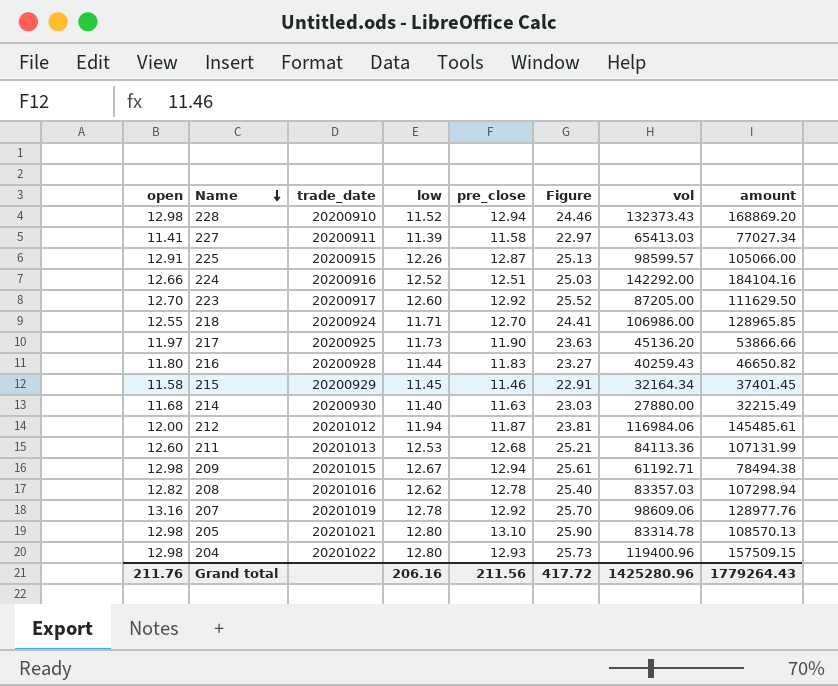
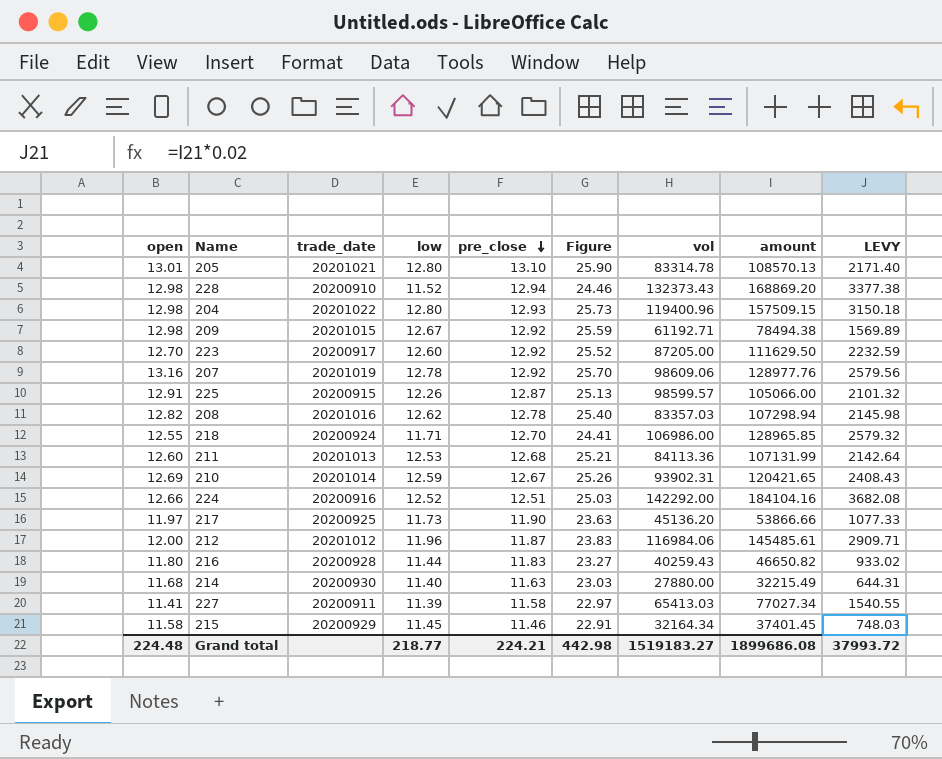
row order: Name descending -> pre_close descending
column LEVY | formula: none -> [amount] * 0.02
205 | open: 12.98 -> 13.01
209 | pre_close: 12.94 -> 12.92
209 | Figure: 25.61 -> 25.59
row 210: none -> 12.69 | 20201014 | 12.59 | 12.67 | 25.26 | 93902.31 | 120421.65 | 2408.43
212 | low: 11.94 -> 11.96
212 | Figure: 23.81 -> 23.83
Grand total | open: 211.76 -> 224.48
Grand total | low: 206.16 -> 218.77
Grand total | pre_close: 211.56 -> 224.21
Grand total | Figure: 417.72 -> 442.98
Grand total | vol: 1425280.96 -> 1519183.27
Grand total | amount: 1779264.43 -> 1899686.08

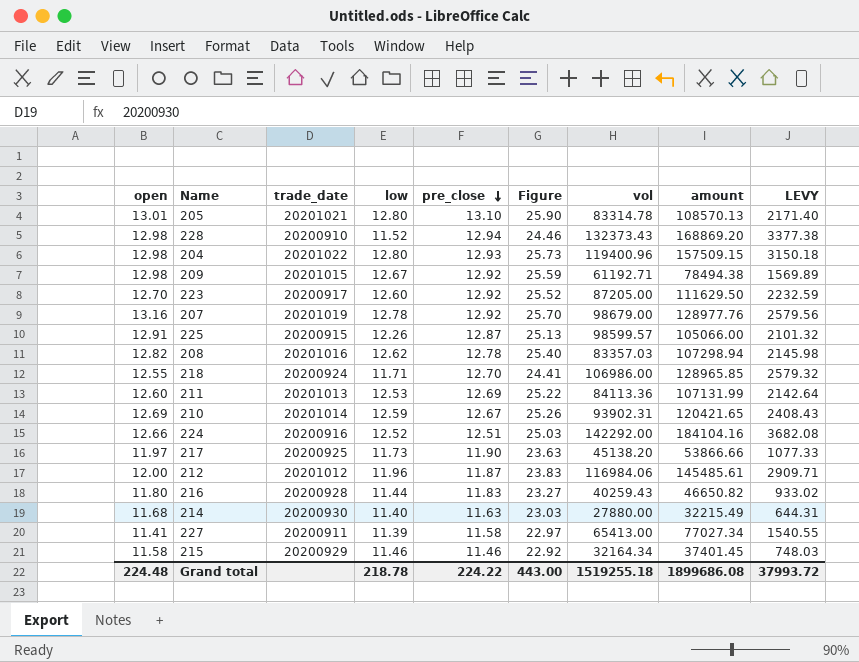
207 | vol: 98609.06 -> 98679.00
211 | pre_close: 12.68 -> 12.69
211 | Figure: 25.21 -> 25.22
217 | vol: 45136.20 -> 45138.20
227 | vol: 65413.03 -> 65413.00
215 | low: 11.45 -> 11.46
215 | Figure: 22.91 -> 22.92
Grand total | low: 218.77 -> 218.78
Grand total | pre_close: 224.21 -> 224.22
Grand total | Figure: 442.98 -> 443.00
Grand total | vol: 1519183.27 -> 1519255.18

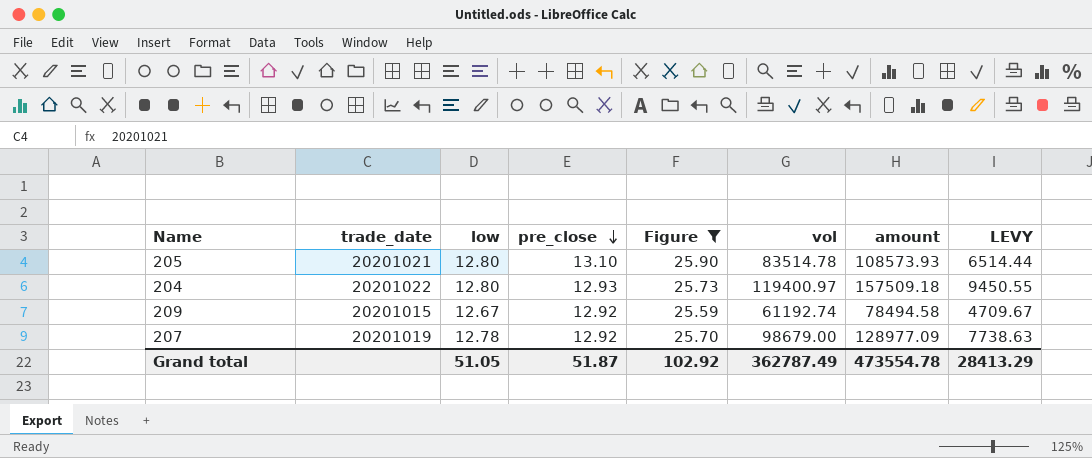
filter: none -> Figure >= 25.59
column open | position: 1 -> none
column LEVY | formula: [amount] * 0.02 -> [amount] * 0.06
205 | vol: 83314.78 -> 83514.78
205 | amount: 108570.13 -> 108573.93
204 | vol: 119400.96 -> 119400.97
204 | amount: 157509.15 -> 157509.18
209 | vol: 61192.71 -> 61192.74
209 | amount: 78494.38 -> 78494.58
207 | amount: 128977.76 -> 128977.09
Grand total | low: 218.78 -> 51.05
Grand total | pre_close: 224.22 -> 51.87
Grand total | Figure: 443.00 -> 102.92
Grand total | vol: 1519255.18 -> 362787.49
Grand total | amount: 1899686.08 -> 473554.78
Grand total | LEVY: 37993.72 -> 28413.29

